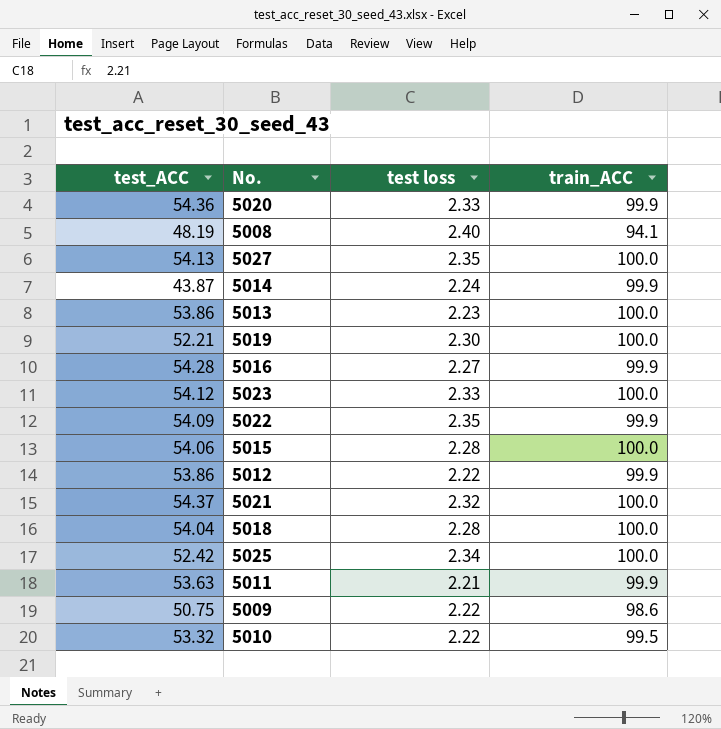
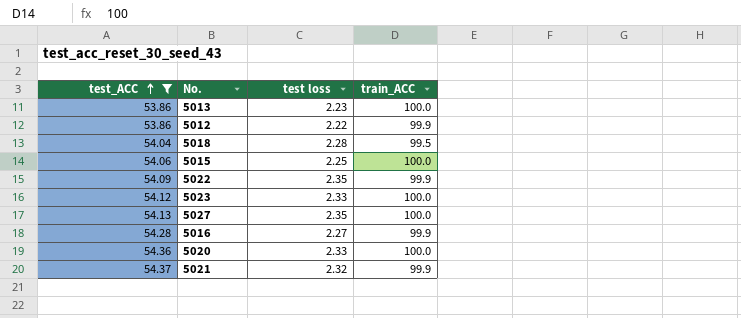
filter: none -> test_ACC >= 53.86
row order: none -> test_ACC ascending
5018 | train_ACC: 100.0 -> 99.5
5015 | test loss: 2.28 -> 2.25
5020 | train_ACC: 99.9 -> 100.0
5021 | train_ACC: 100.0 -> 99.9

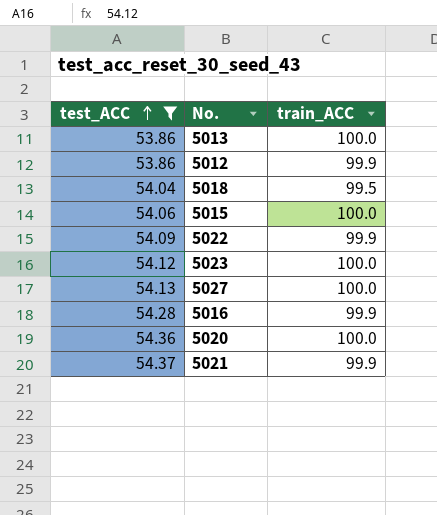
column test loss | position: 3 -> none

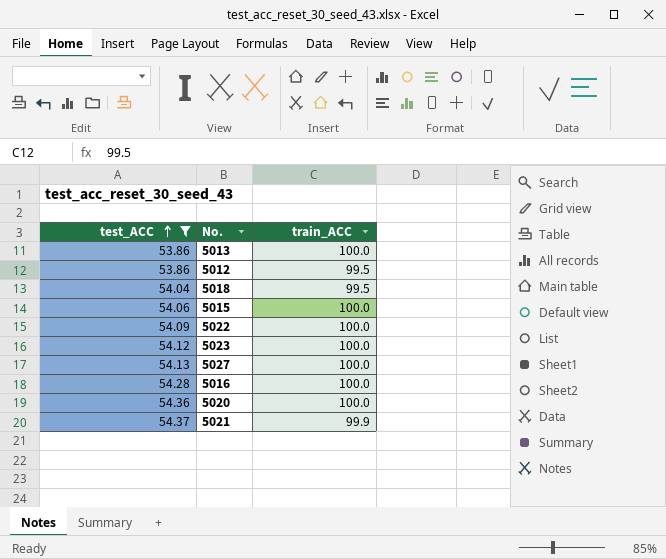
5012 | train_ACC: 99.9 -> 99.5
5022 | train_ACC: 99.9 -> 100.0
5016 | train_ACC: 99.9 -> 100.0

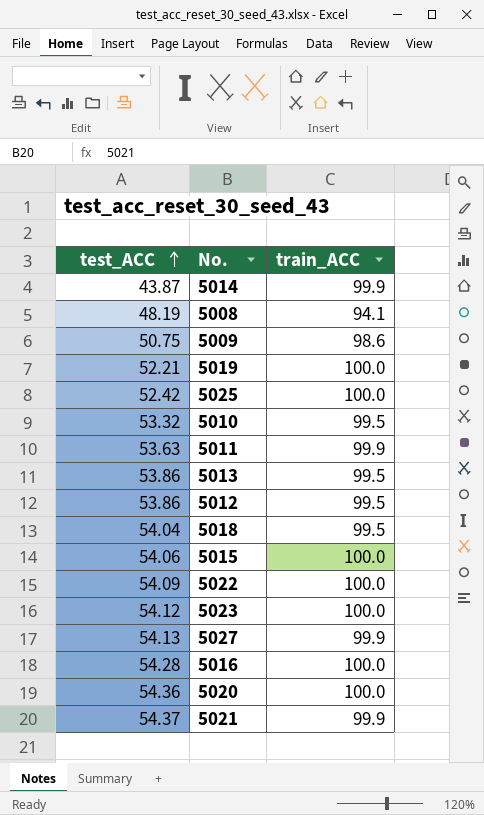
filter: test_ACC >= 53.86 -> none
5013 | train_ACC: 100.0 -> 99.5
5027 | train_ACC: 100.0 -> 99.9

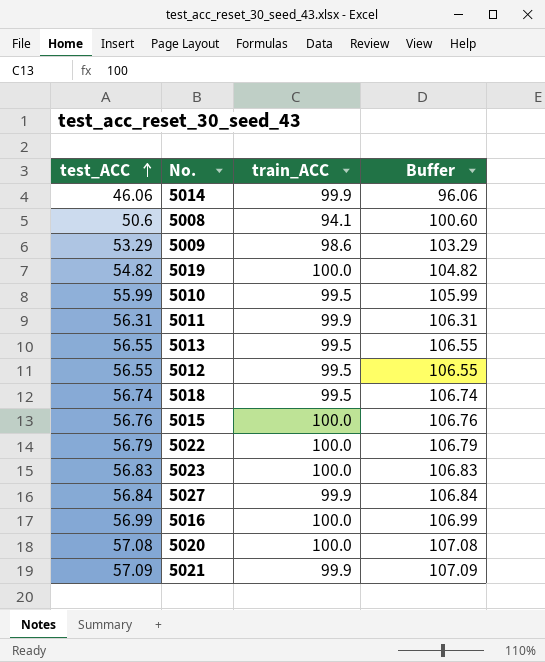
column Buffer | formula: none -> [test_ACC] + 50
row 5025: 52.42 | 100.0 -> none
5014 | test_ACC: 43.87 -> 46.06
5008 | test_ACC: 48.19 -> 50.6
5009 | test_ACC: 50.75 -> 53.29
5019 | test_ACC: 52.21 -> 54.82
5010 | test_ACC: 53.32 -> 55.99
5011 | test_ACC: 53.63 -> 56.31
5013 | test_ACC: 53.86 -> 56.55
5012 | test_ACC: 53.86 -> 56.55
5018 | test_ACC: 54.04 -> 56.74
5015 | test_ACC: 54.06 -> 56.76
5022 | test_ACC: 54.09 -> 56.79
5023 | test_ACC: 54.12 -> 56.83
5027 | test_ACC: 54.13 -> 56.84
5016 | test_ACC: 54.28 -> 56.99
5020 | test_ACC: 54.36 -> 57.08
5021 | test_ACC: 54.37 -> 57.09

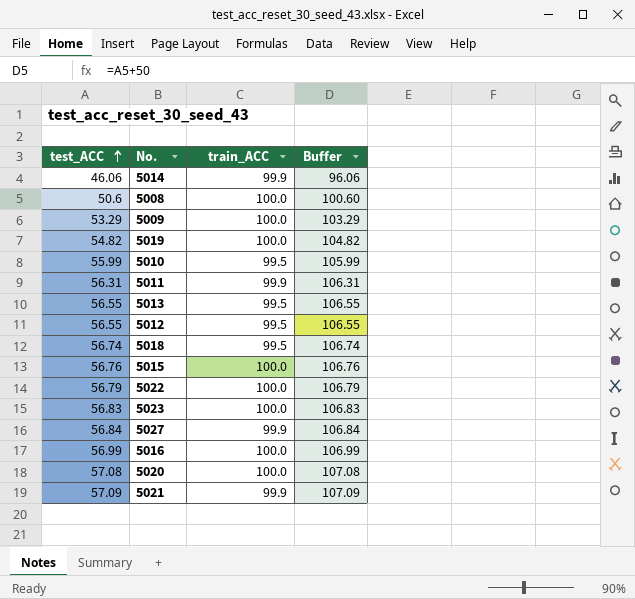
5008 | train_ACC: 94.1 -> 100.0
5009 | train_ACC: 98.6 -> 100.0

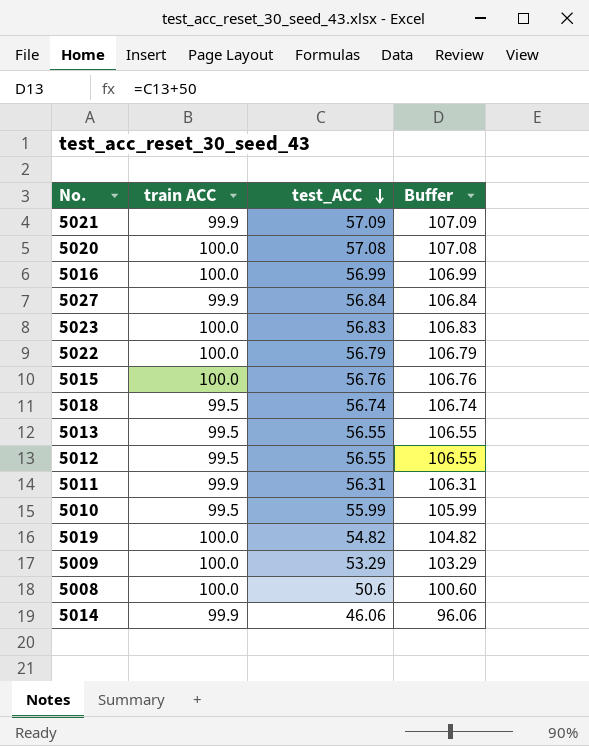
row order: test_ACC ascending -> test_ACC descending
column name: train_ACC -> train ACC
column test_ACC | position: 1 -> 3

